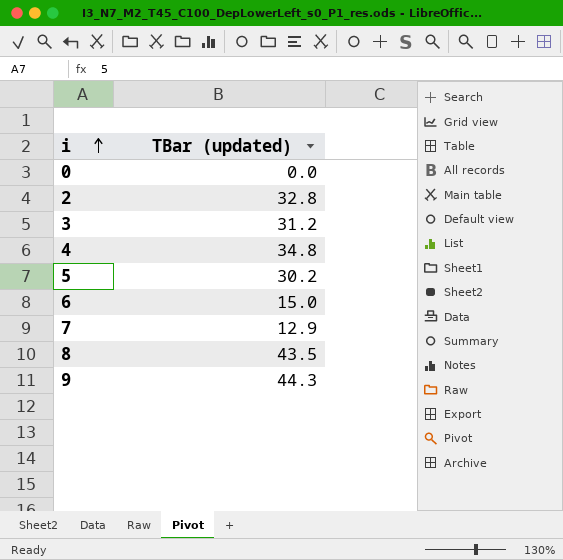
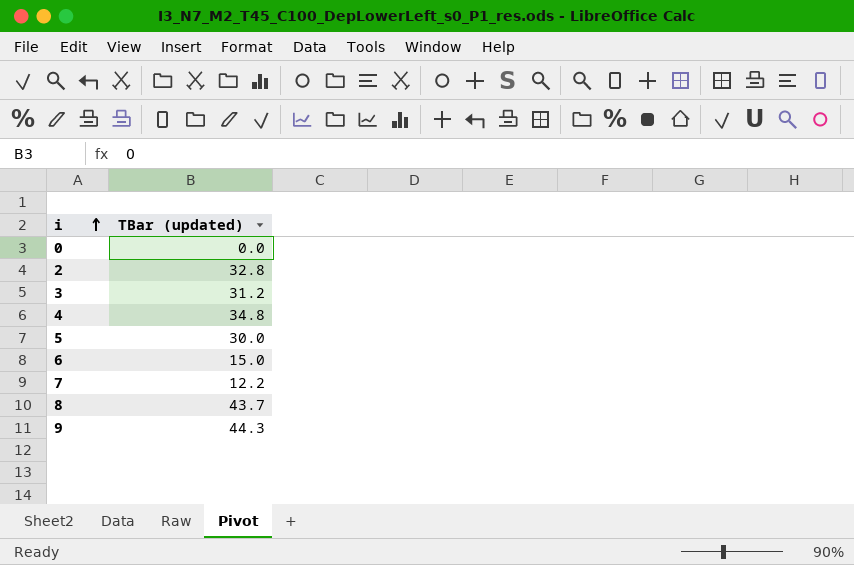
5 | TBar (updated): 30.2 -> 30.0
7 | TBar (updated): 12.9 -> 12.2
8 | TBar (updated): 43.5 -> 43.7

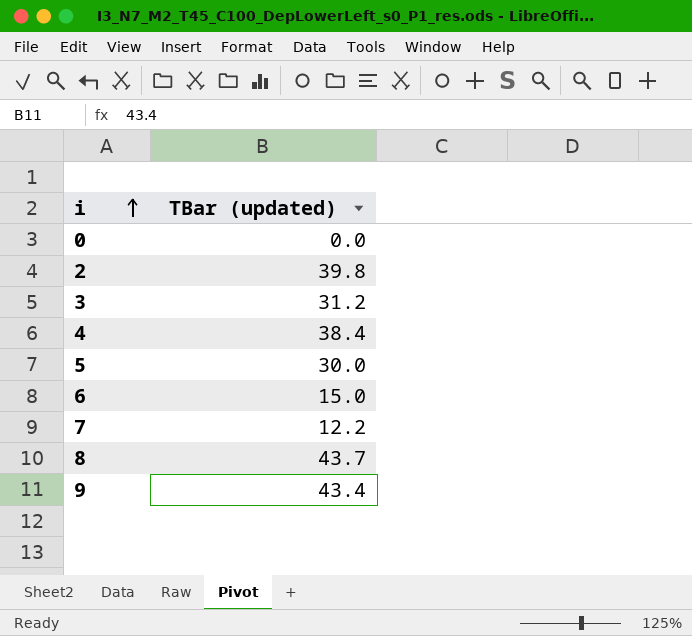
2 | TBar (updated): 32.8 -> 39.8
4 | TBar (updated): 34.8 -> 38.4
9 | TBar (updated): 44.3 -> 43.4

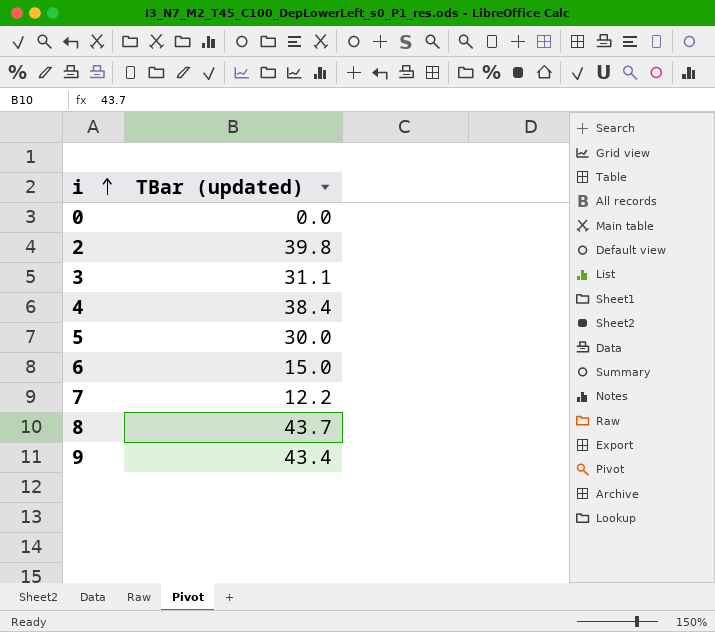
3 | TBar (updated): 31.2 -> 31.1

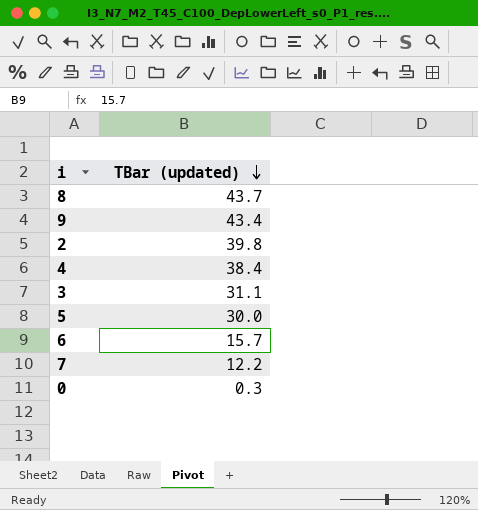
row order: i ascending -> TBar (updated) descending
6 | TBar (updated): 15.0 -> 15.7
0 | TBar (updated): 0.0 -> 0.3

